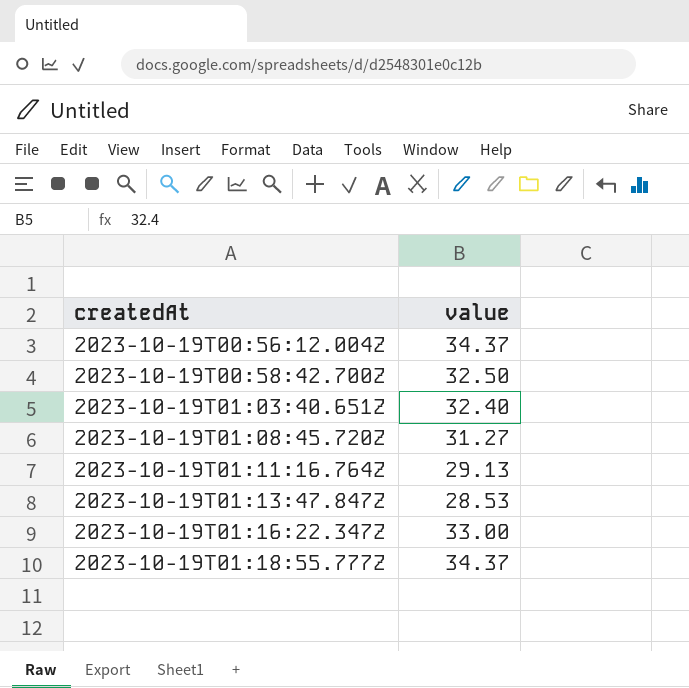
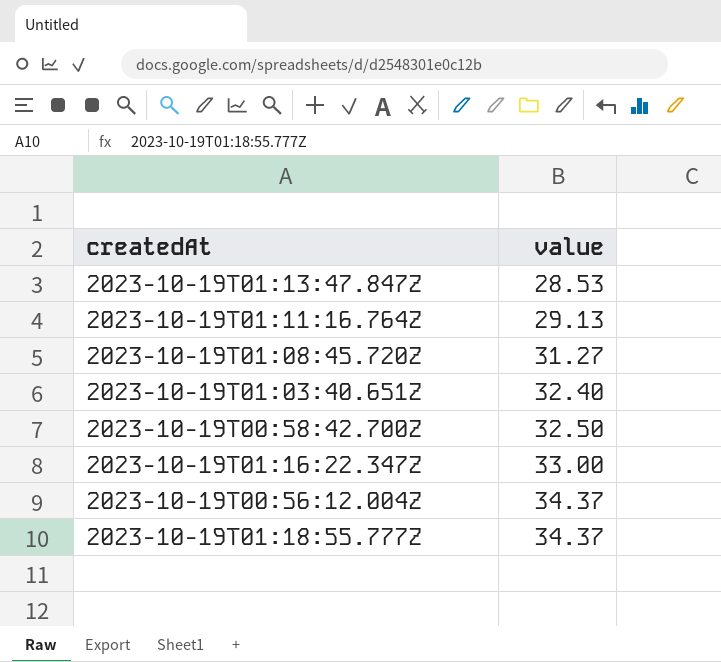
row order: createdAt ascending -> value ascending

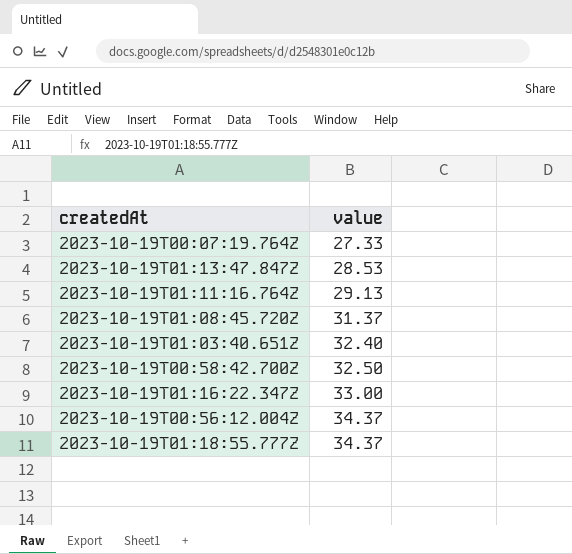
row 2023-10-19T00:07:19.764Z: none -> 27.33
2023-10-19T01:08:45.720Z | value: 31.27 -> 31.37

